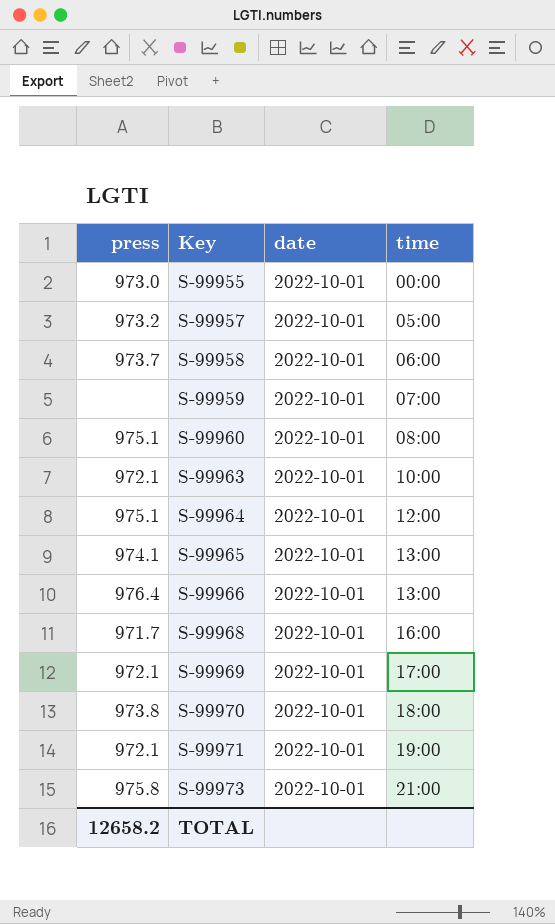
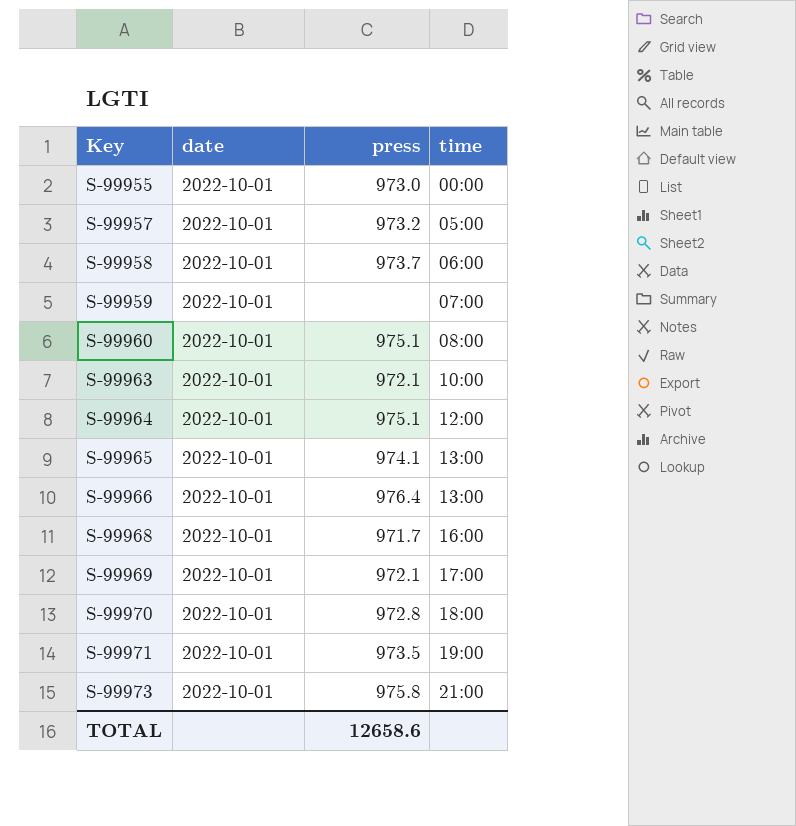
column press | position: 1 -> 3
S-99970 | press: 973.8 -> 972.8
S-99971 | press: 972.1 -> 973.5
TOTAL | press: 12658.2 -> 12658.6

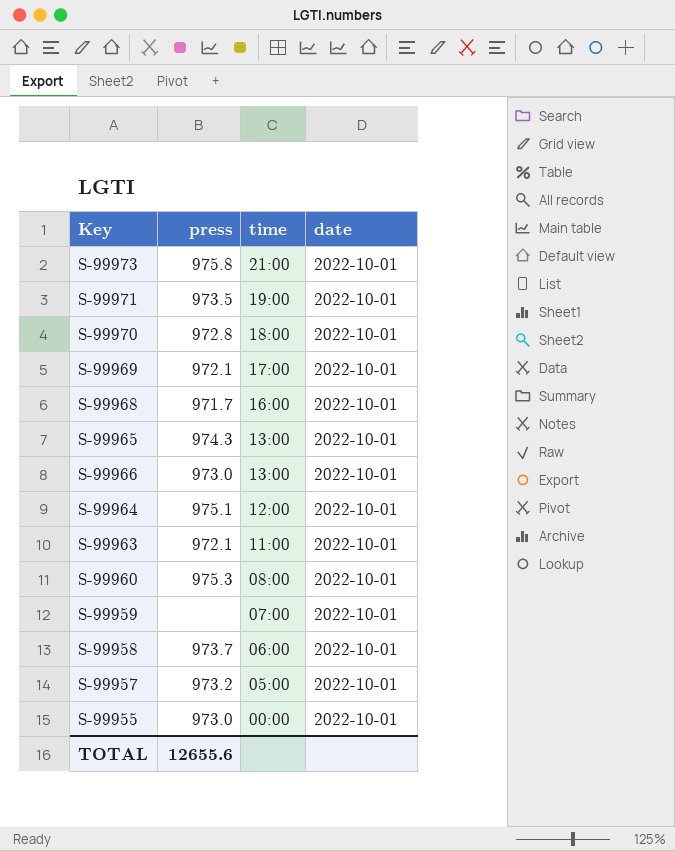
row order: Key ascending -> time descending
column date | position: 2 -> 4
S-99965 | press: 974.1 -> 974.3
S-99966 | press: 976.4 -> 973.0
S-99963 | time: 10:00 -> 11:00
S-99960 | press: 975.1 -> 975.3
TOTAL | press: 12658.6 -> 12655.6

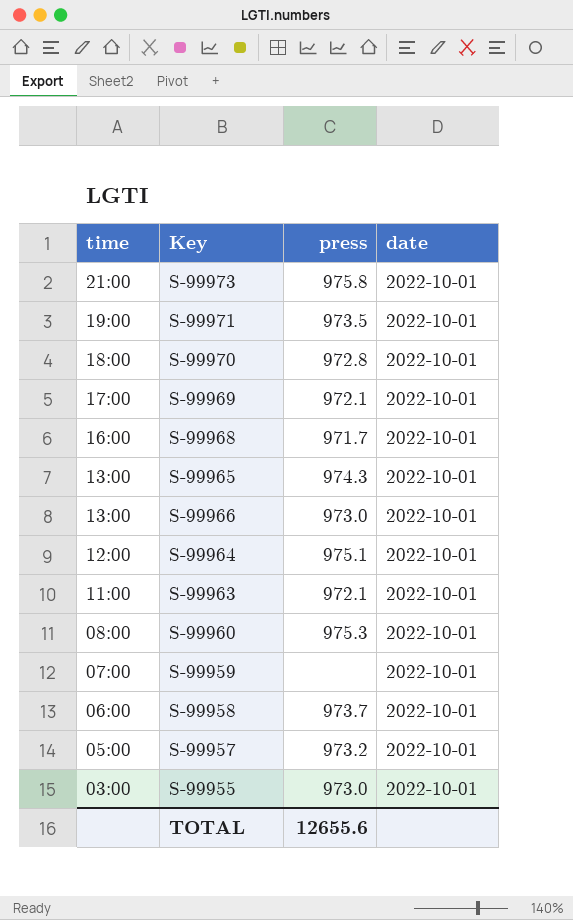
column time | position: 3 -> 1
S-99955 | time: 00:00 -> 03:00

